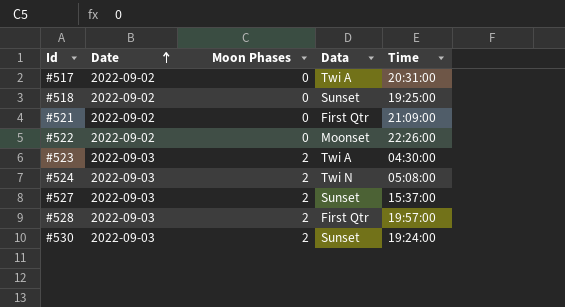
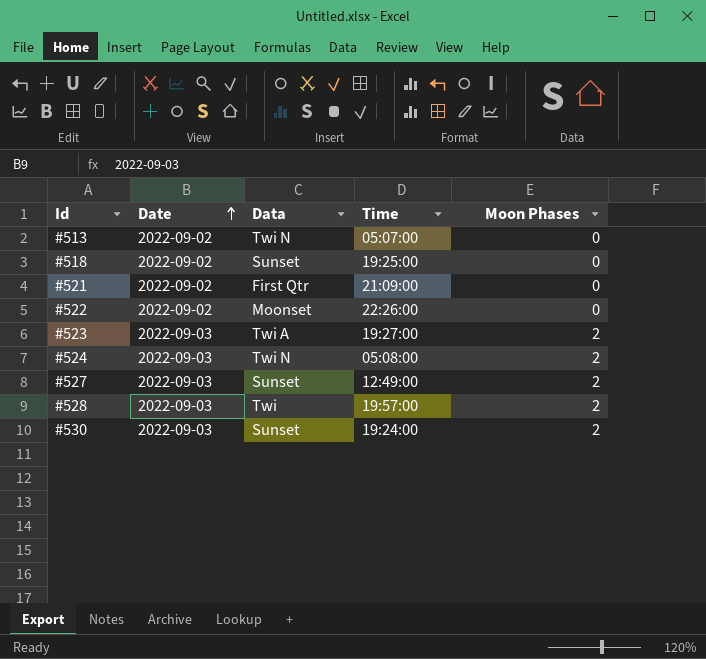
column Moon Phases | position: 3 -> 5
row #517: 2022-09-02 | 0 | Twi A | 20:31:00 -> none
row #513: none -> 2022-09-02 | Twi N | 05:07:00 | 0
#523 | Time: 04:30:00 -> 19:27:00
#527 | Time: 15:37:00 -> 12:49:00
#528 | Data: First Qtr -> Twi

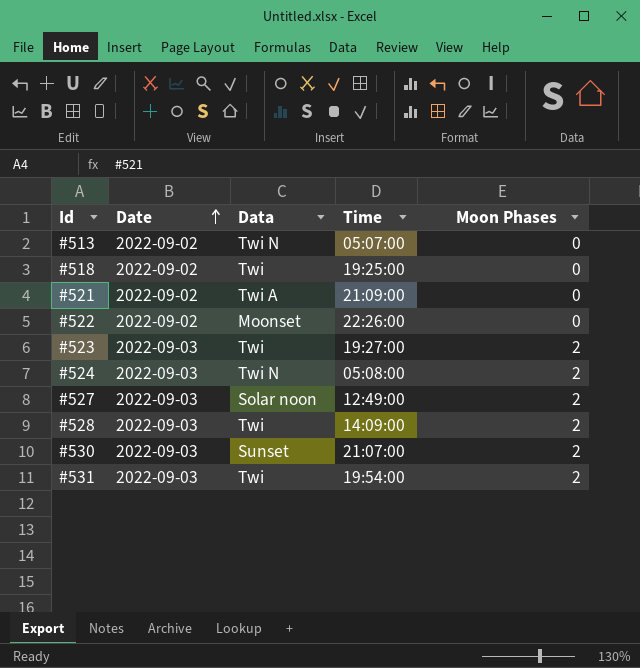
#518 | Data: Sunset -> Twi
#521 | Data: First Qtr -> Twi A
#523 | Data: Twi A -> Twi
#527 | Data: Sunset -> Solar noon
#528 | Time: 19:57:00 -> 14:09:00
#530 | Time: 19:24:00 -> 21:07:00
row #531: none -> 2022-09-03 | Twi | 19:54:00 | 2

